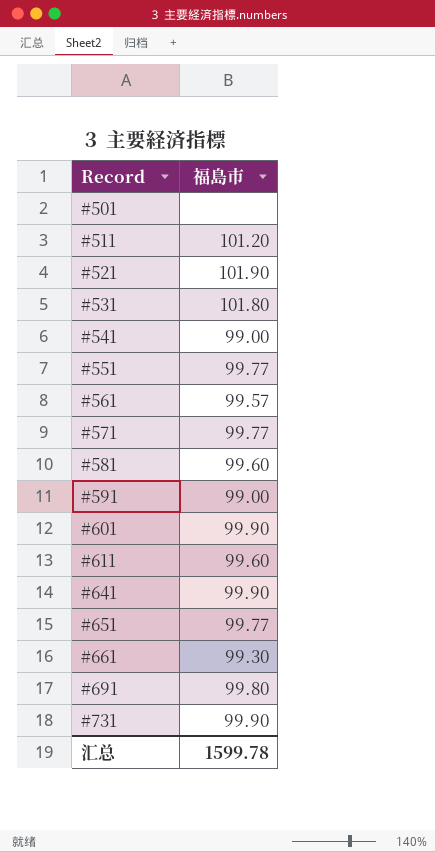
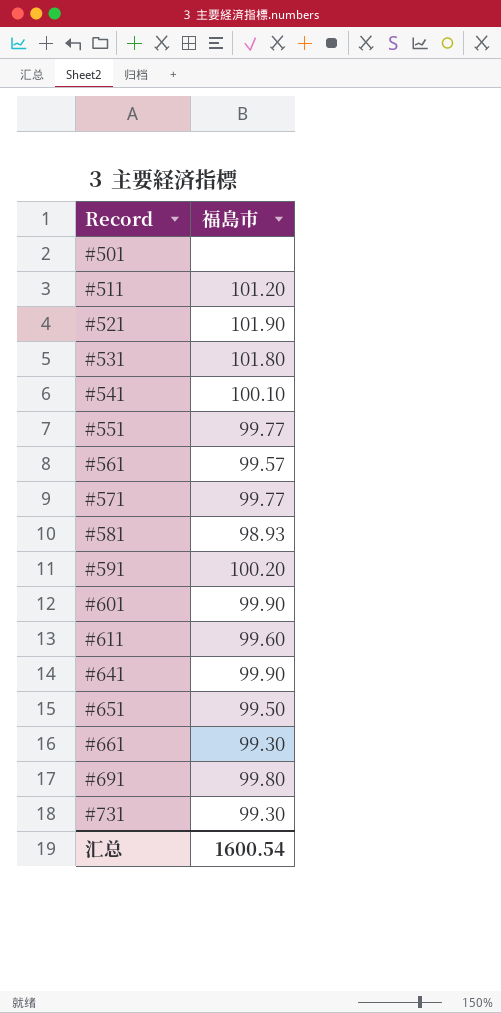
#541 | 福島市: 99.00 -> 100.10
#581 | 福島市: 99.60 -> 98.93
#591 | 福島市: 99.00 -> 100.20
#651 | 福島市: 99.77 -> 99.50
#731 | 福島市: 99.90 -> 99.30
汇总 | 福島市: 1599.78 -> 1600.54

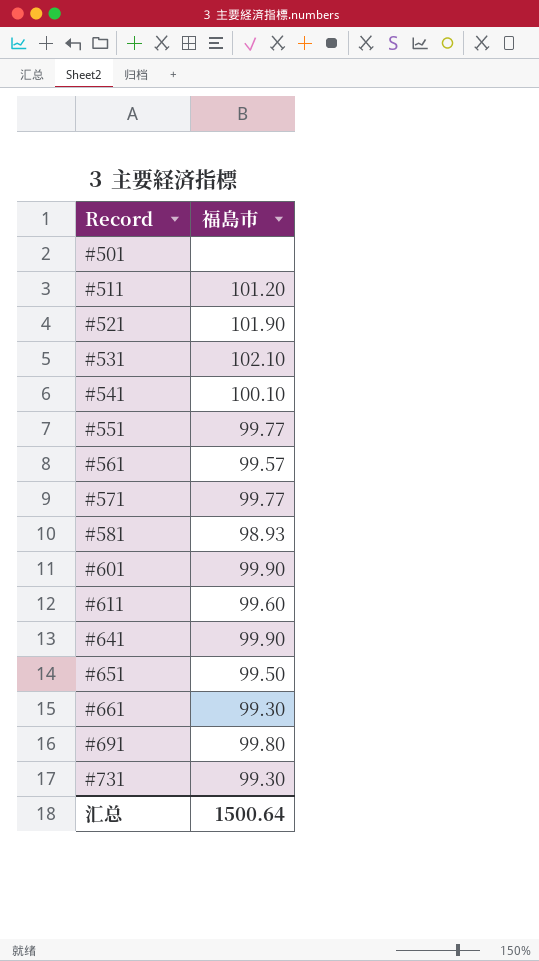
row #591: 100.20 -> none
#531 | 福島市: 101.80 -> 102.10
汇总 | 福島市: 1600.54 -> 1500.64

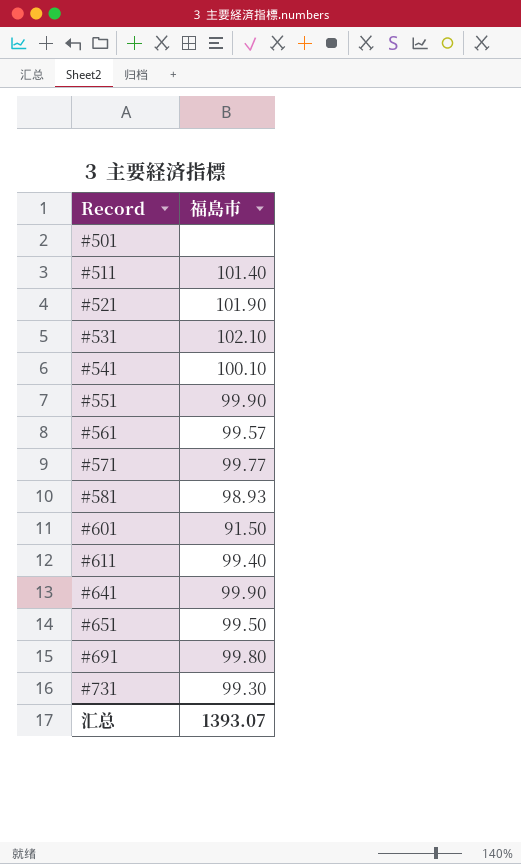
row #661: 99.30 -> none
#511 | 福島市: 101.20 -> 101.40
#551 | 福島市: 99.77 -> 99.90
#601 | 福島市: 99.90 -> 91.50
#611 | 福島市: 99.60 -> 99.40
汇总 | 福島市: 1500.64 -> 1393.07

